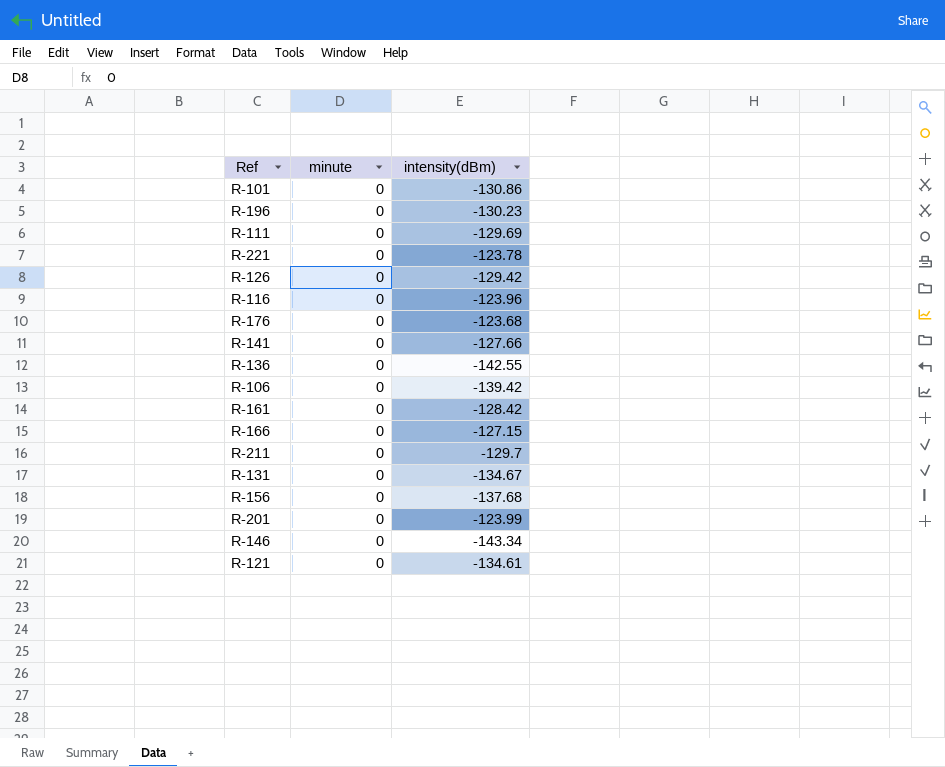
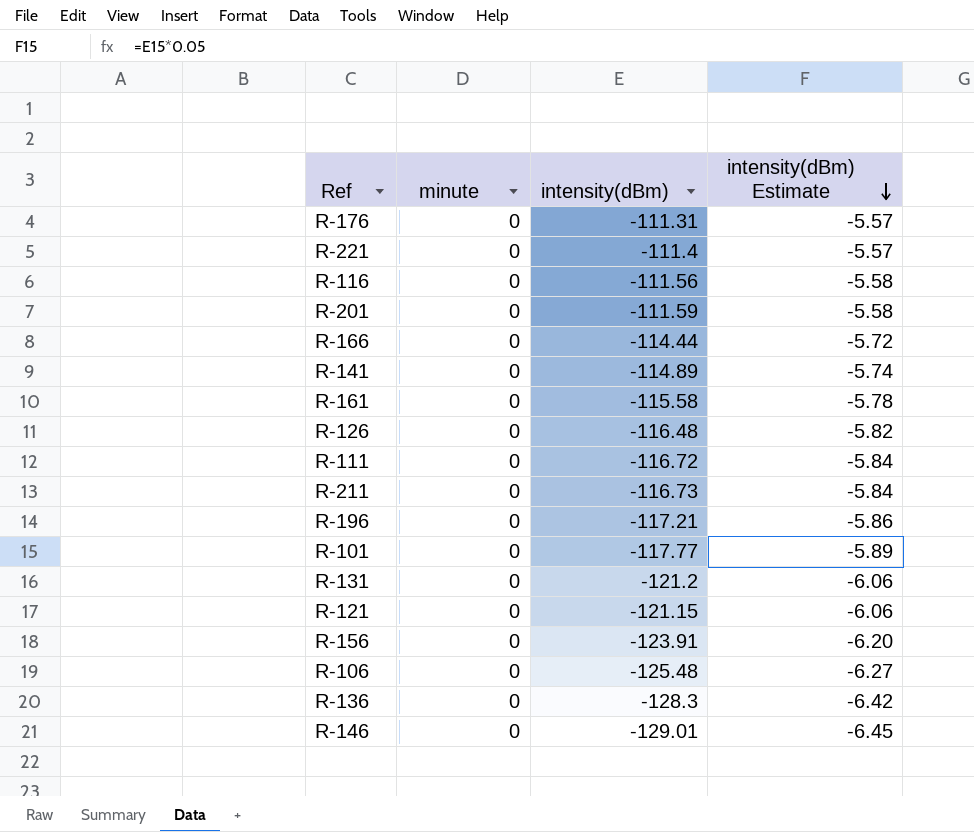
row order: none -> intensity(dBm) Estimate descending
column intensity(dBm) Estimate | formula: none -> [intensity(dBm)] * 0.05
R-176 | intensity(dBm): -123.68 -> -111.31
R-221 | intensity(dBm): -123.78 -> -111.4
R-116 | intensity(dBm): -123.96 -> -111.56
R-201 | intensity(dBm): -123.99 -> -111.59
R-166 | intensity(dBm): -127.15 -> -114.44
R-141 | intensity(dBm): -127.66 -> -114.89
R-161 | intensity(dBm): -128.42 -> -115.58
R-126 | intensity(dBm): -129.42 -> -116.48
R-111 | intensity(dBm): -129.69 -> -116.72
R-211 | intensity(dBm): -129.7 -> -116.73
R-196 | intensity(dBm): -130.23 -> -117.21
R-101 | intensity(dBm): -130.86 -> -117.77
R-131 | intensity(dBm): -134.67 -> -121.2
R-121 | intensity(dBm): -134.61 -> -121.15
R-156 | intensity(dBm): -137.68 -> -123.91
R-106 | intensity(dBm): -139.42 -> -125.48
R-136 | intensity(dBm): -142.55 -> -128.3
R-146 | intensity(dBm): -143.34 -> -129.01

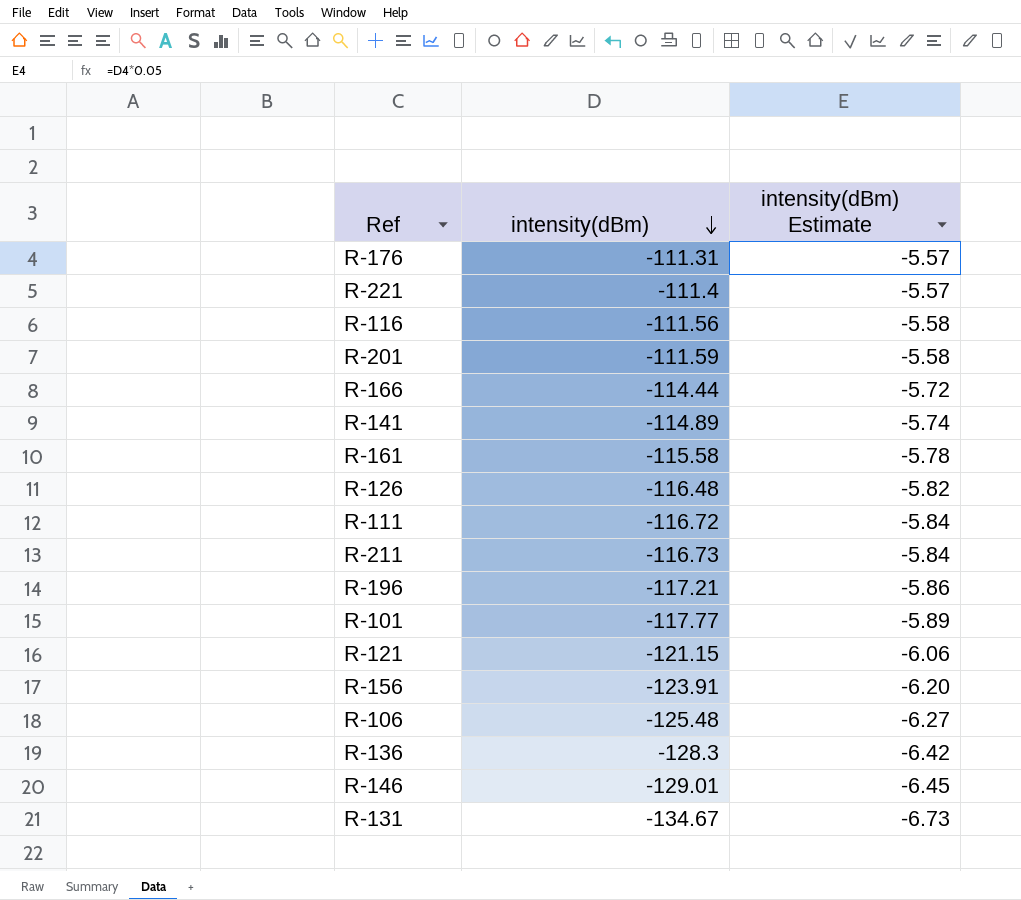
row order: intensity(dBm) Estimate descending -> intensity(dBm) descending
column minute | position: 2 -> none
R-131 | intensity(dBm): -121.2 -> -134.67
R-131 | intensity(dBm) Estimate: -6.06 -> -6.73

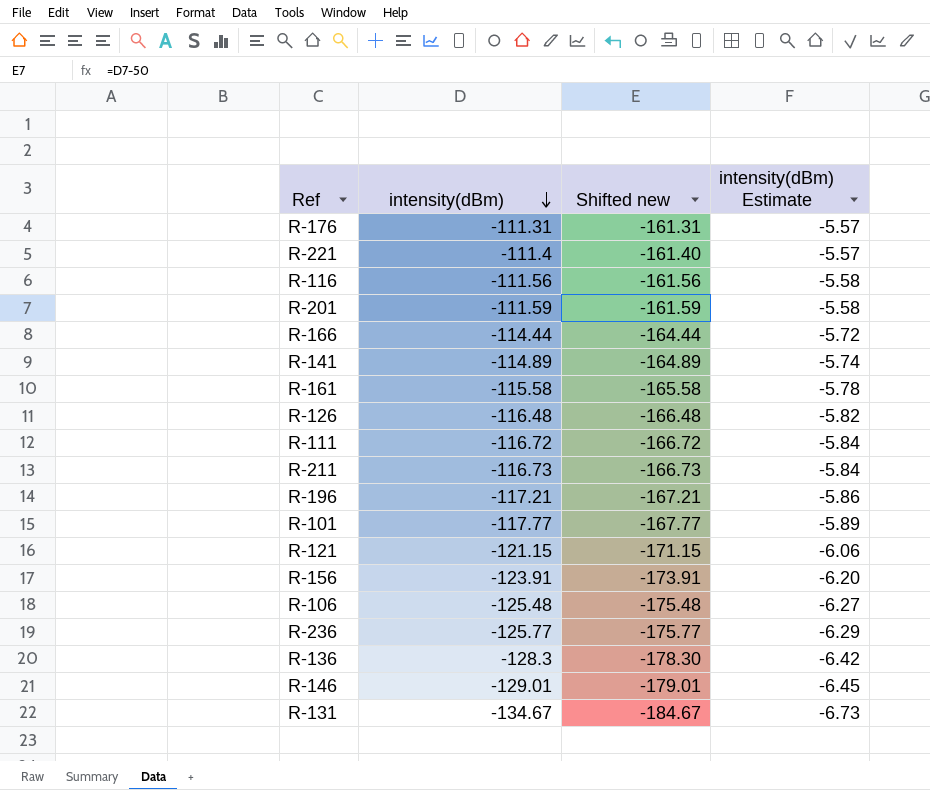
column Shifted new | formula: none -> [intensity(dBm)] - 50
row R-236: none -> -125.77 | -175.77 | -6.29

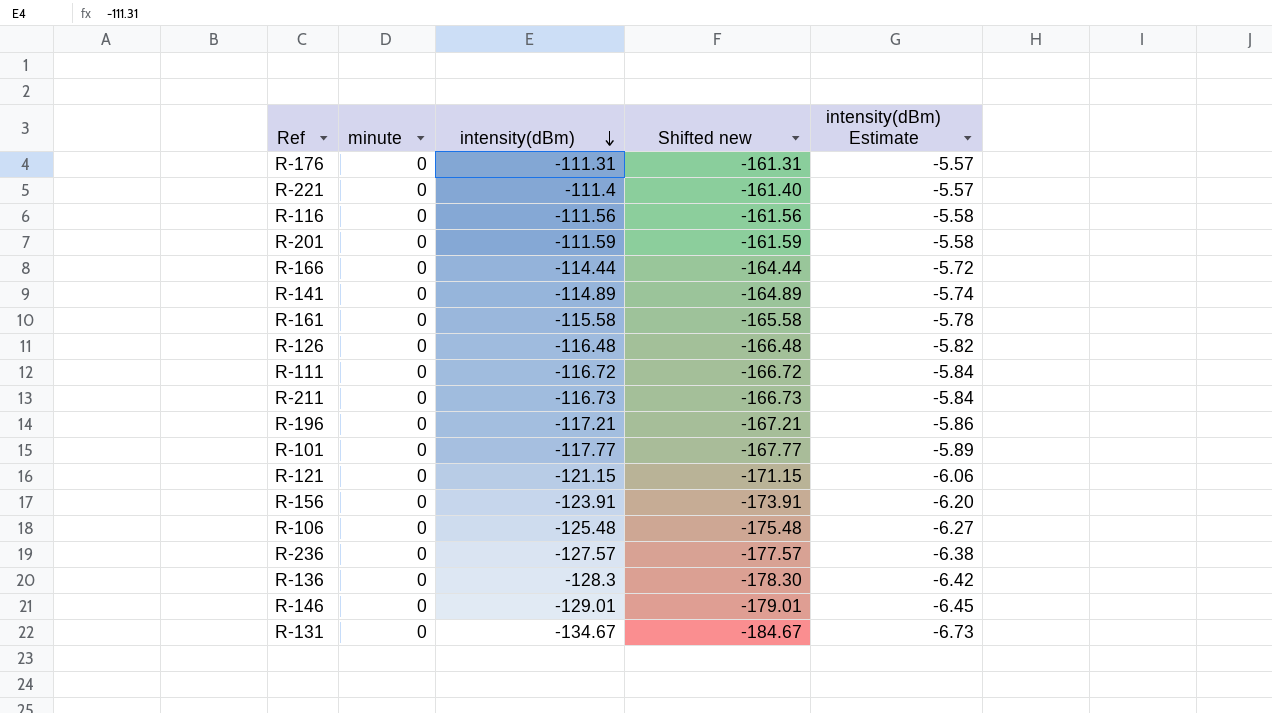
column minute | position: none -> 2
R-236 | intensity(dBm): -125.77 -> -127.57
R-236 | Shifted new: -175.77 -> -177.57
R-236 | intensity(dBm) Estimate: -6.29 -> -6.38

